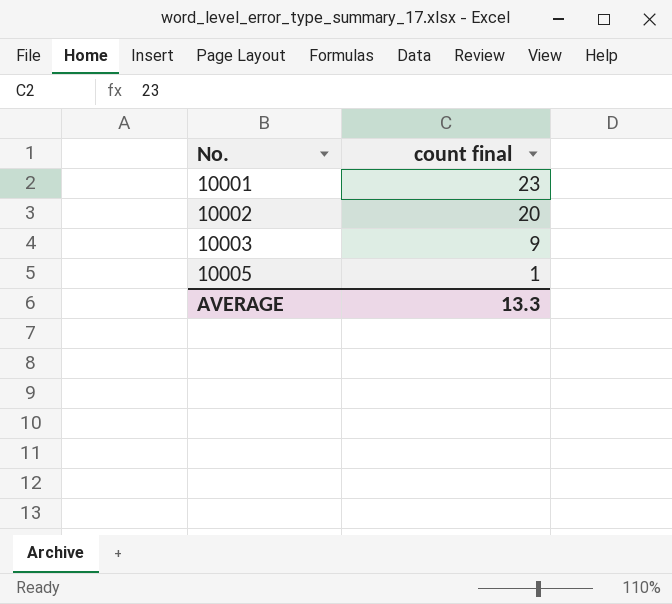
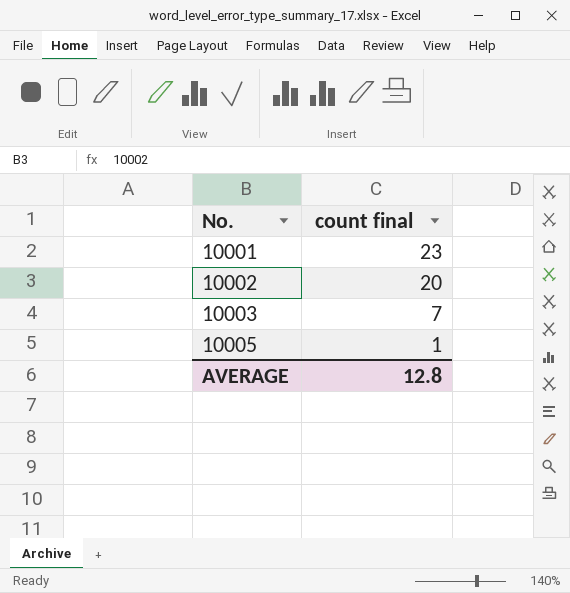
10003 | count final: 9 -> 7
AVERAGE | count final: 13.3 -> 12.8

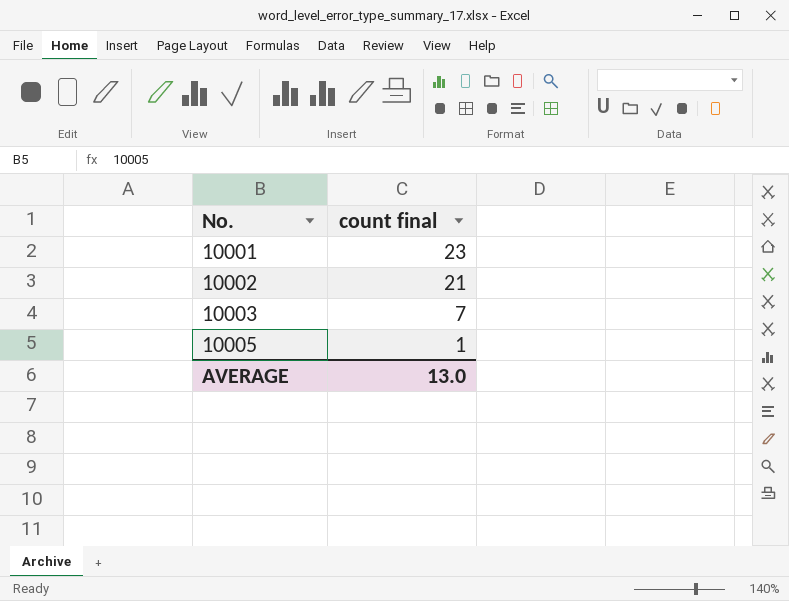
10002 | count final: 20 -> 21
AVERAGE | count final: 12.8 -> 13.0

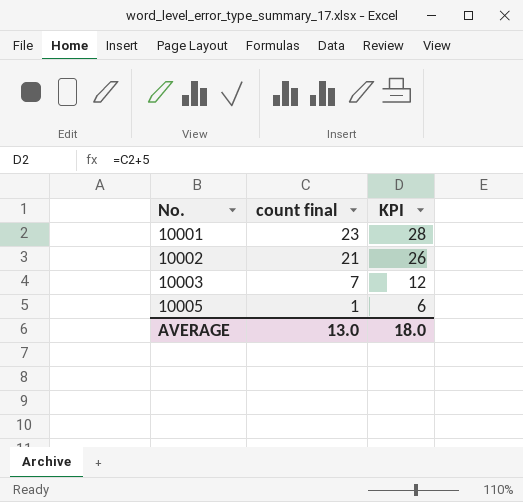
column KPI | formula: none -> [count final] + 5

